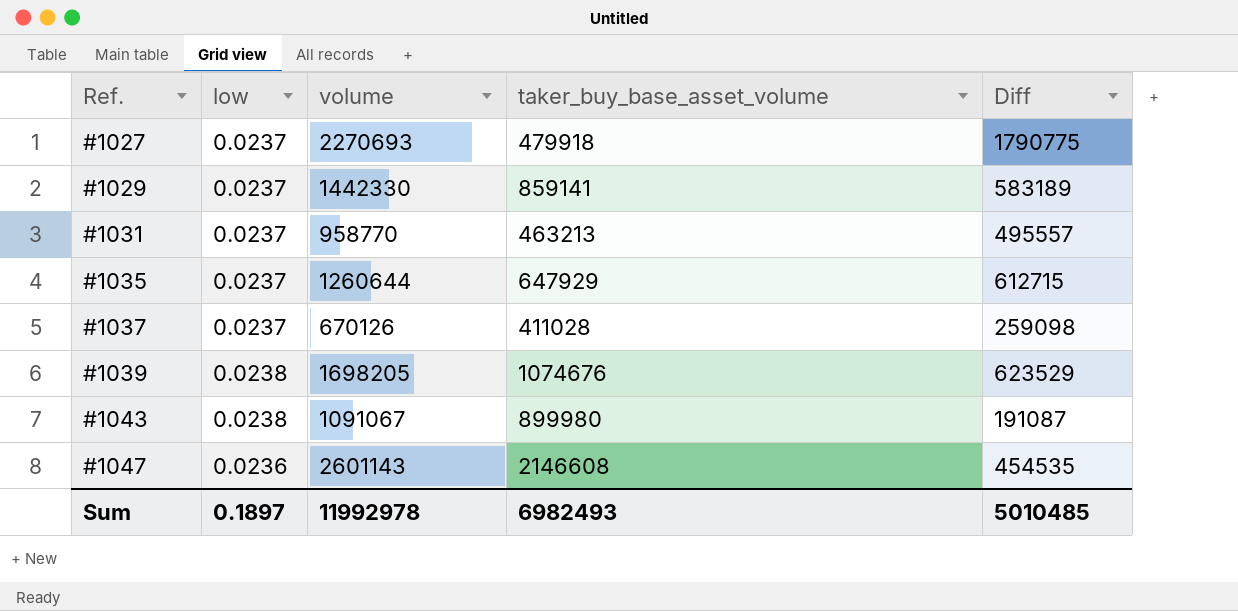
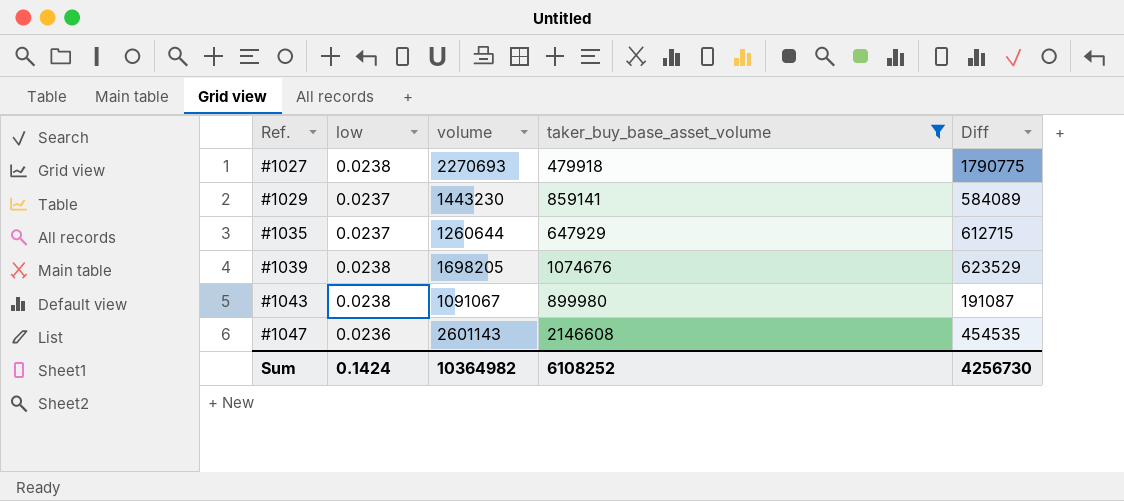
filter: none -> taker_buy_base_asset_volume >= 479918
#1027 | low: 0.0237 -> 0.0238
#1029 | volume: 1442330 -> 1443230
#1029 | Diff: 583189 -> 584089
Sum | low: 0.1897 -> 0.1424
Sum | volume: 11992978 -> 10364982
Sum | taker_buy_base_asset_volume: 6982493 -> 6108252
Sum | Diff: 5010485 -> 4256730

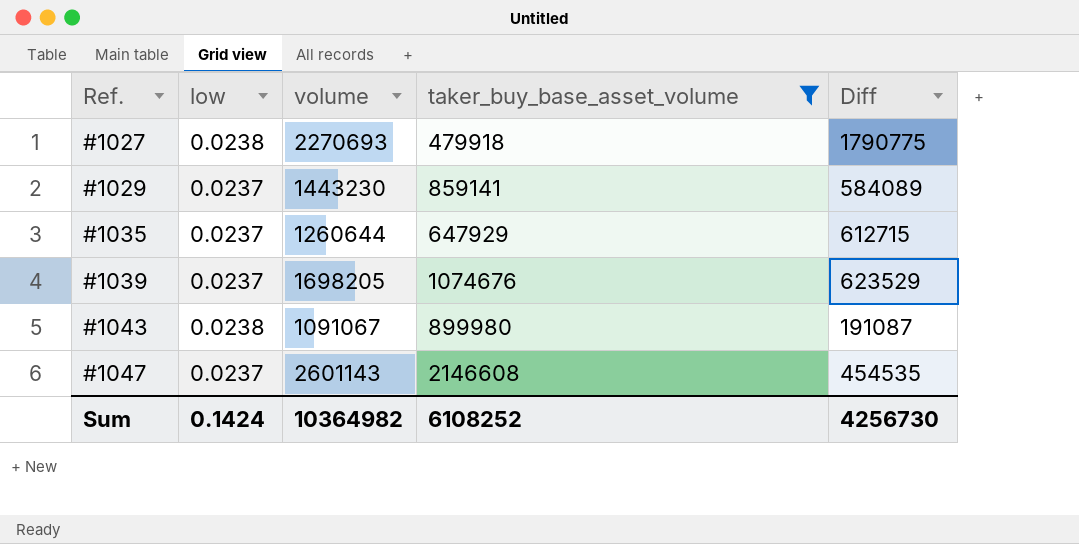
#1039 | low: 0.0238 -> 0.0237
#1047 | low: 0.0236 -> 0.0237

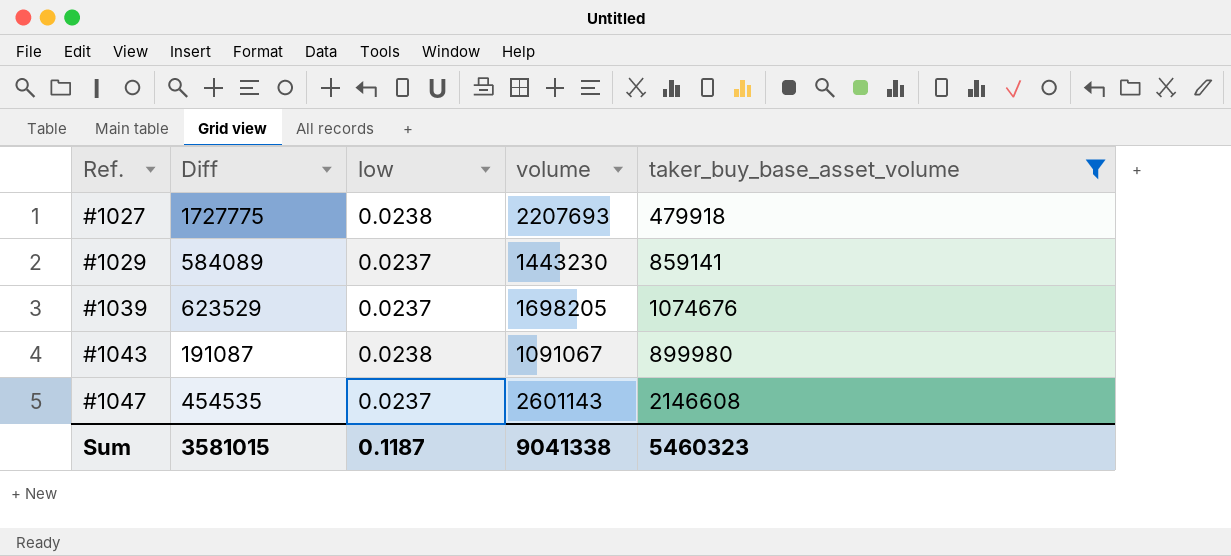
column Diff | position: 5 -> 2
row #1035: 0.0237 | 1260644 | 647929 | 612715 -> none
#1027 | Diff: 1790775 -> 1727775
#1027 | volume: 2270693 -> 2207693
Sum | Diff: 4256730 -> 3581015
Sum | low: 0.1424 -> 0.1187
Sum | volume: 10364982 -> 9041338
Sum | taker_buy_base_asset_volume: 6108252 -> 5460323

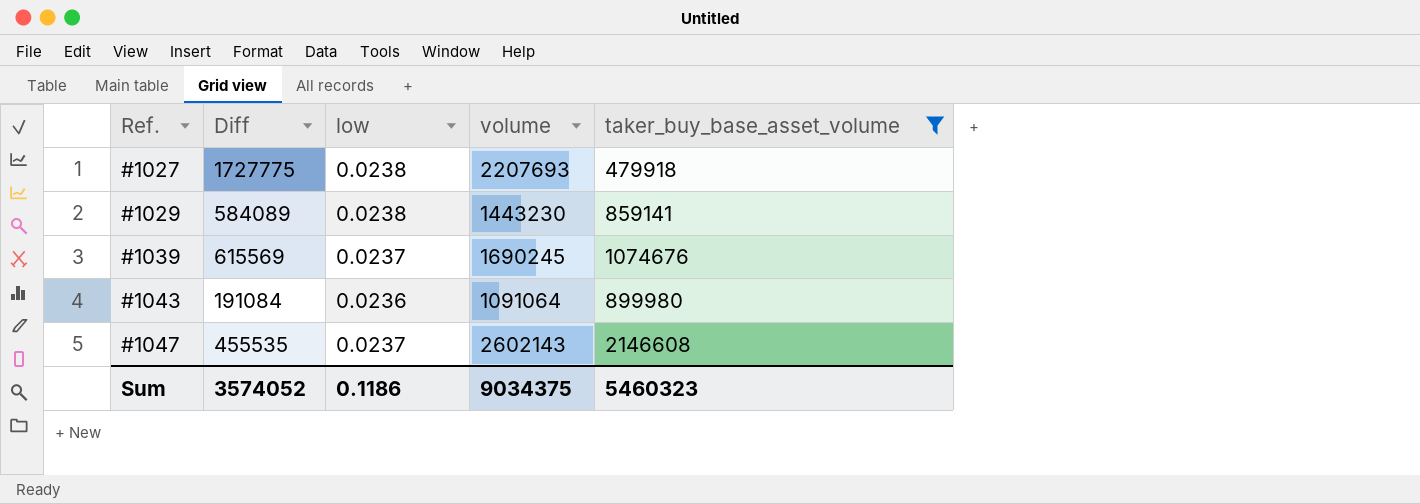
#1029 | low: 0.0237 -> 0.0238
#1039 | Diff: 623529 -> 615569
#1039 | volume: 1698205 -> 1690245
#1043 | Diff: 191087 -> 191084
#1043 | low: 0.0238 -> 0.0236
#1043 | volume: 1091067 -> 1091064
#1047 | Diff: 454535 -> 455535
#1047 | volume: 2601143 -> 2602143
Sum | Diff: 3581015 -> 3574052
Sum | low: 0.1187 -> 0.1186
Sum | volume: 9041338 -> 9034375

